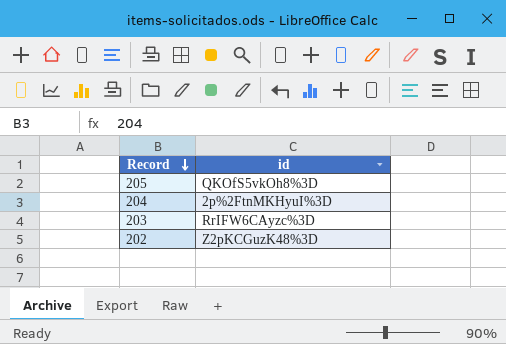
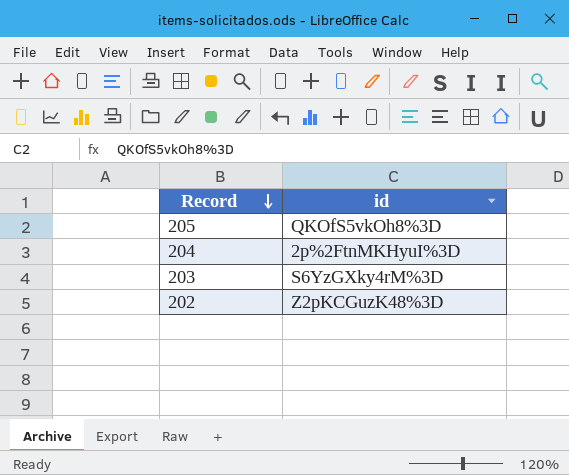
203 | id: RrIFW6CAyzc%3D -> S6YzGXky4rM%3D

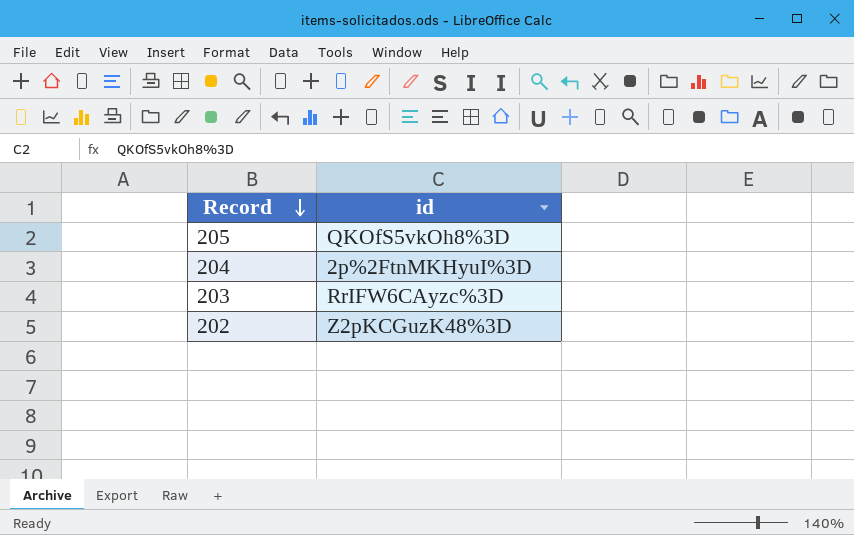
203 | id: S6YzGXky4rM%3D -> RrIFW6CAyzc%3D

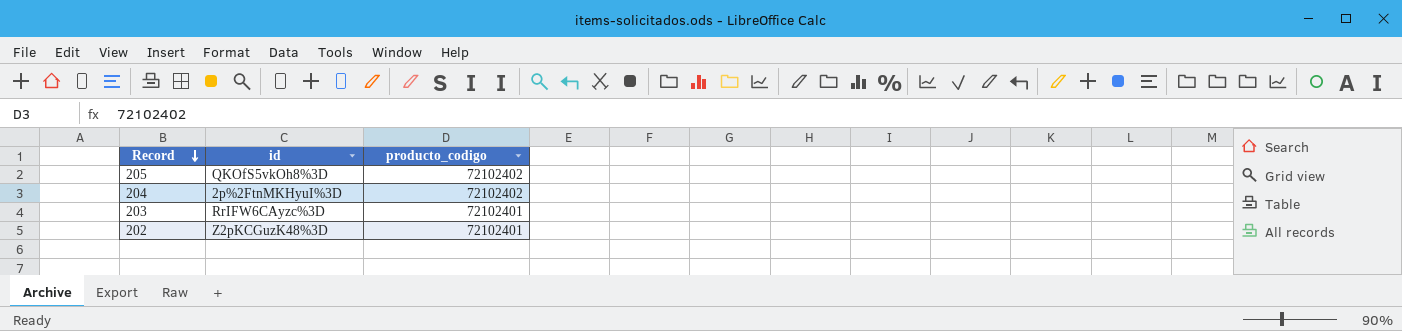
column producto_codigo | position: none -> 3

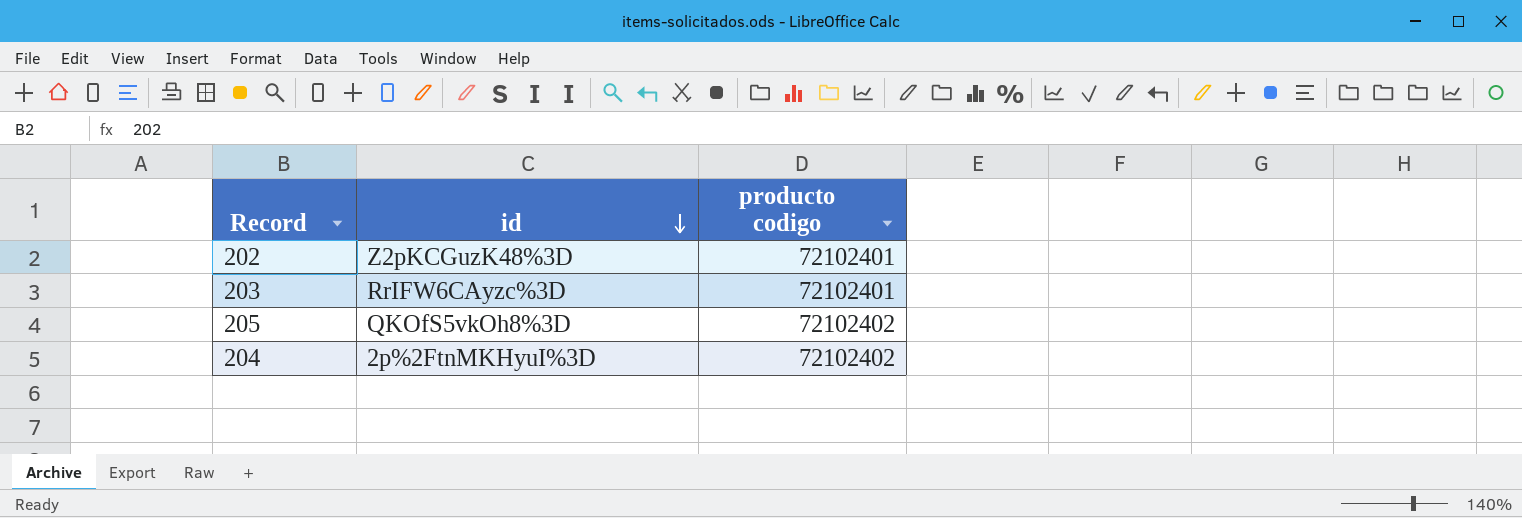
row order: Record descending -> id descending
column name: producto_codigo -> producto codigo

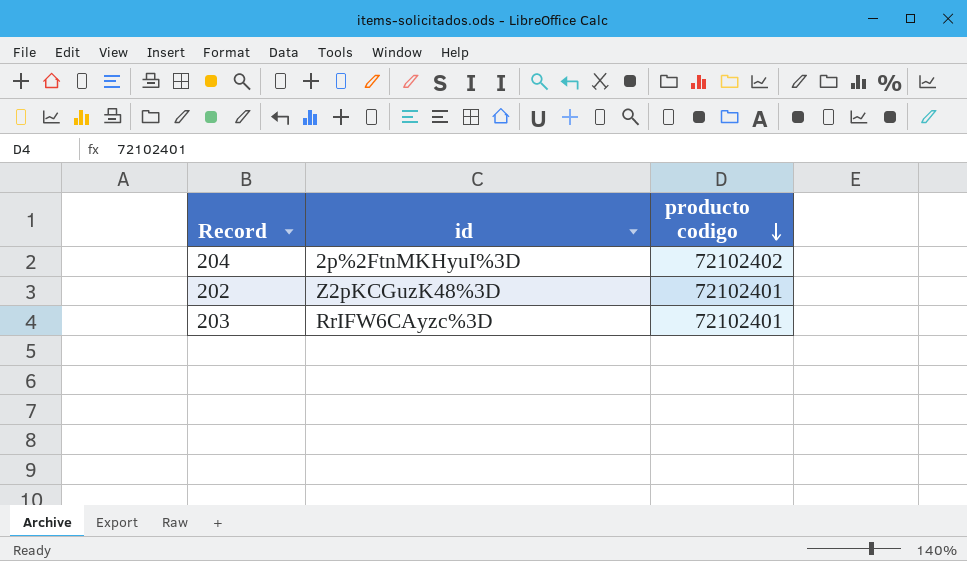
row order: id descending -> producto codigo descending
row 205: QKOfS5vkOh8%3D | 72102402 -> none

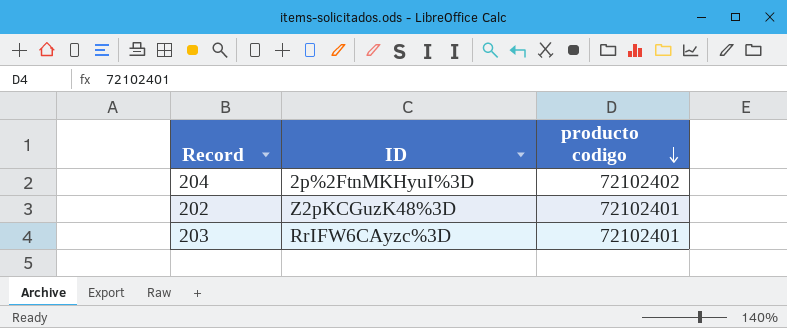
column name: id -> ID

